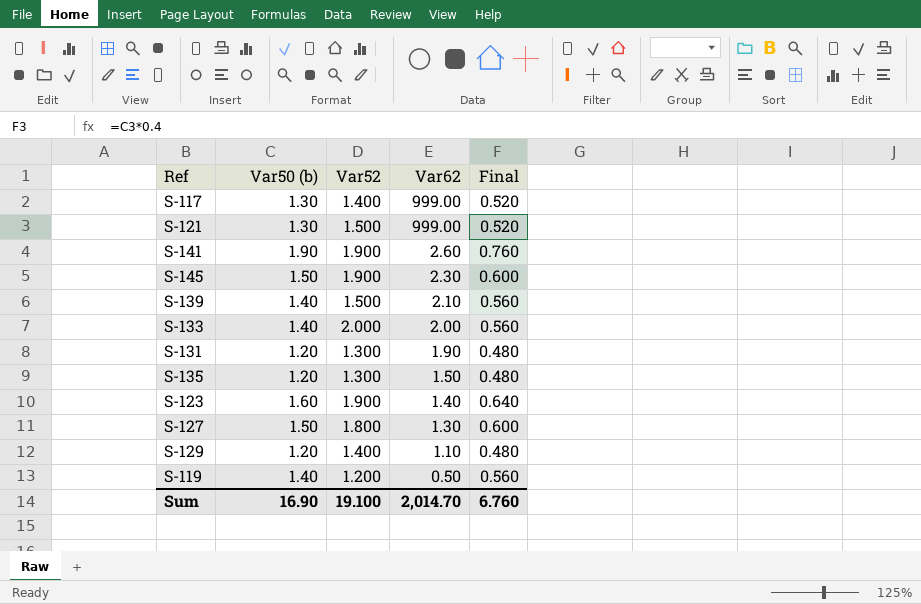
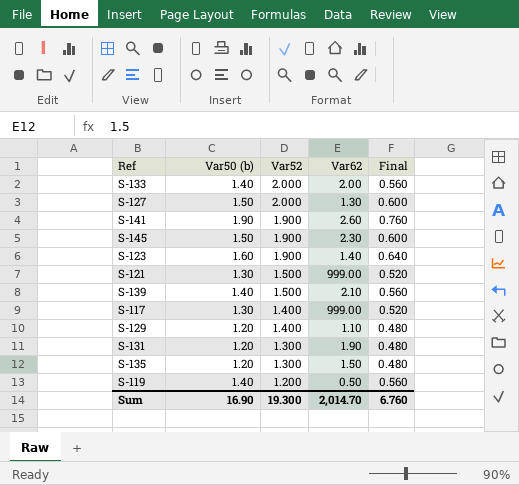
row order: Var62 descending -> Var52 descending
S-127 | Var52: 1.800 -> 2.000
Sum | Var52: 19.100 -> 19.300

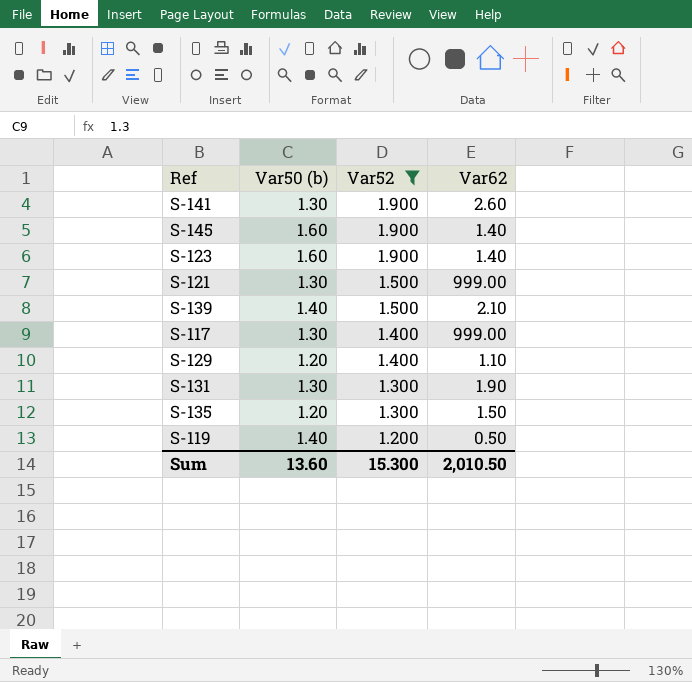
filter: none -> Var52 != 2.000
column Final | formula: [Var50 (b)] * 0.4 -> none
S-141 | Var50 (b): 1.90 -> 1.30
S-145 | Var50 (b): 1.50 -> 1.60
S-145 | Var62: 2.30 -> 1.40
S-131 | Var50 (b): 1.20 -> 1.30
Sum | Var50 (b): 16.90 -> 13.60
Sum | Var52: 19.300 -> 15.300
Sum | Var62: 2,014.70 -> 2,010.50

